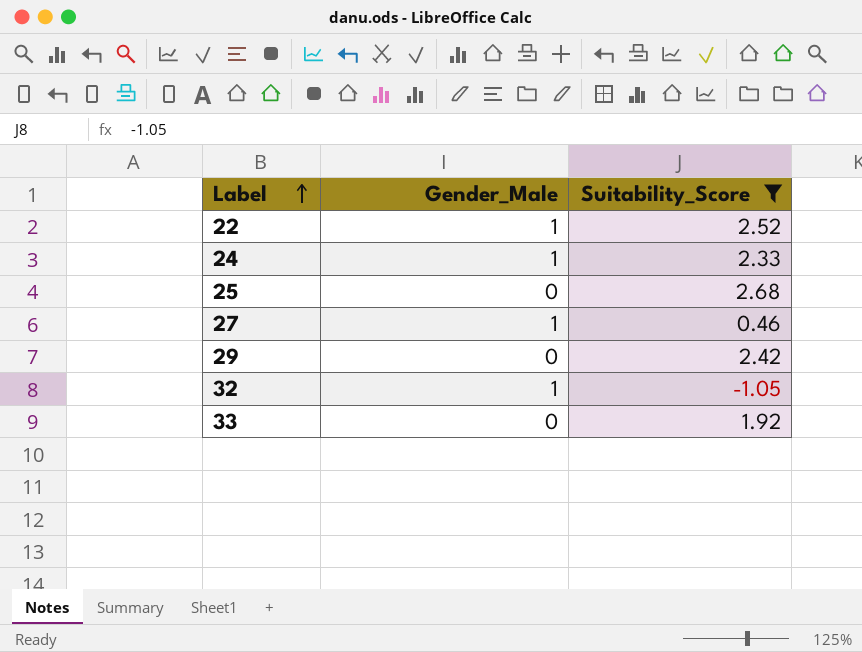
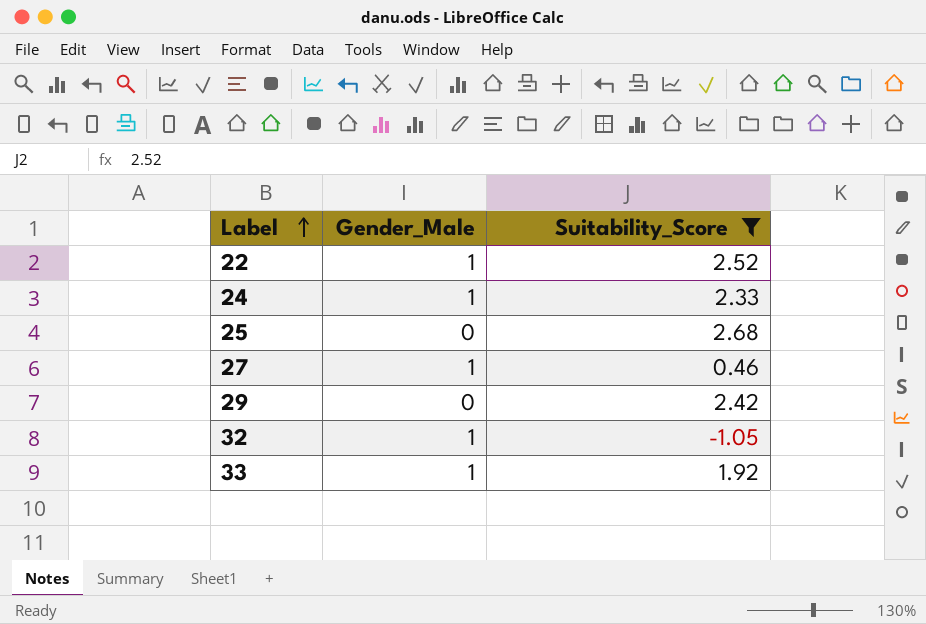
33 | Gender_Male: 0 -> 1

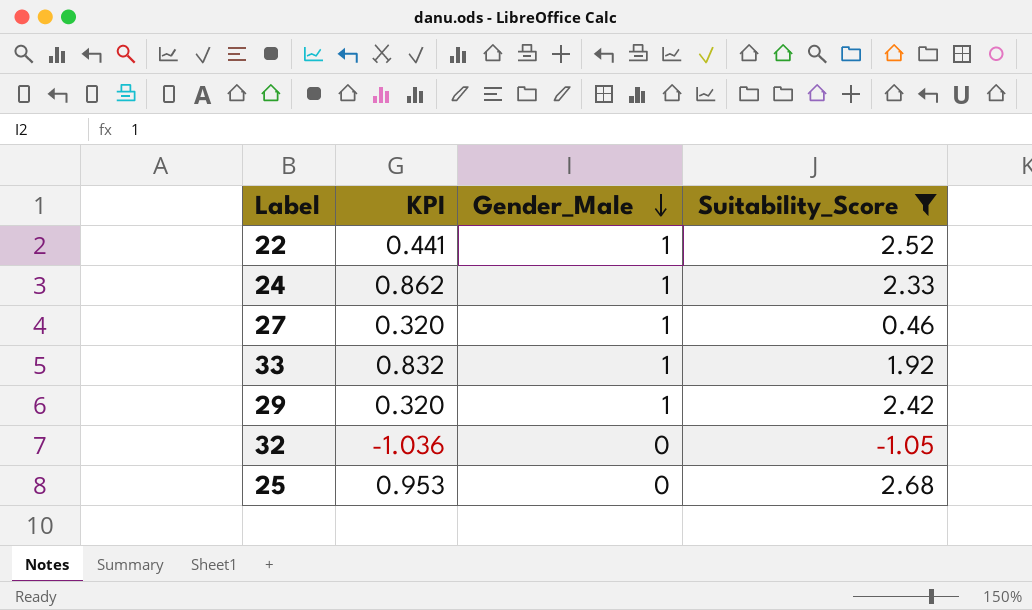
row order: Label ascending -> Gender_Male descending
column KPI | position: none -> 2
29 | Gender_Male: 0 -> 1
32 | Gender_Male: 1 -> 0

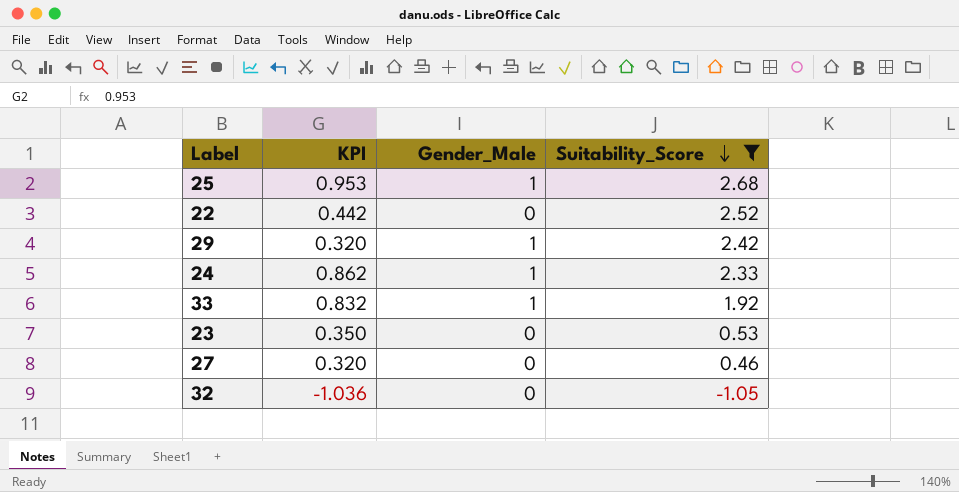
row order: Gender_Male descending -> Suitability_Score descending
25 | Gender_Male: 0 -> 1
22 | KPI: 0.441 -> 0.442
22 | Gender_Male: 1 -> 0
row 23: none -> 0.350 | 0 | 0.53
27 | Gender_Male: 1 -> 0

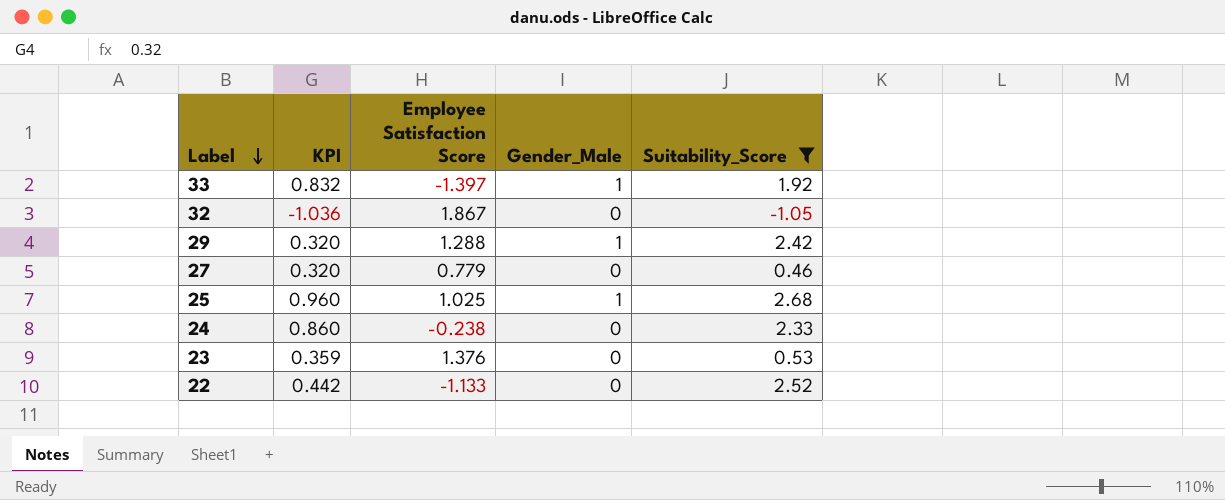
row order: Suitability_Score descending -> Label descending
column Employee Satisfaction Score | position: none -> 3
25 | KPI: 0.953 -> 0.960
24 | KPI: 0.862 -> 0.860
24 | Gender_Male: 1 -> 0
23 | KPI: 0.350 -> 0.359

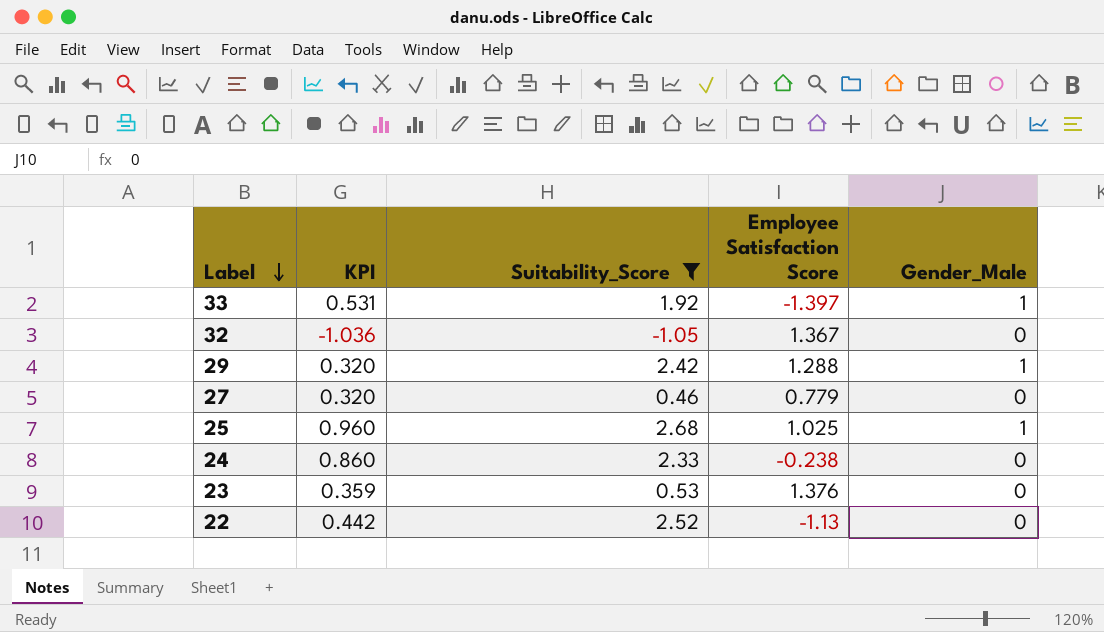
column Suitability_Score | position: 5 -> 3
33 | KPI: 0.832 -> 0.531
32 | Employee Satisfaction Score: 1.867 -> 1.367
22 | Employee Satisfaction Score: -1.133 -> -1.13

